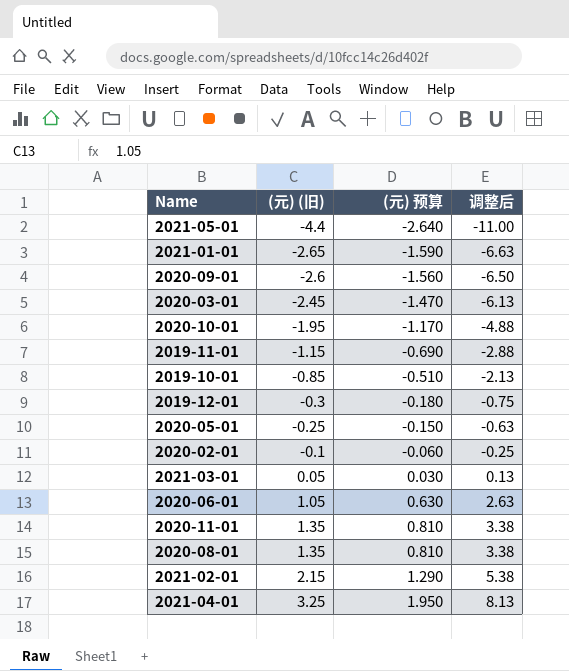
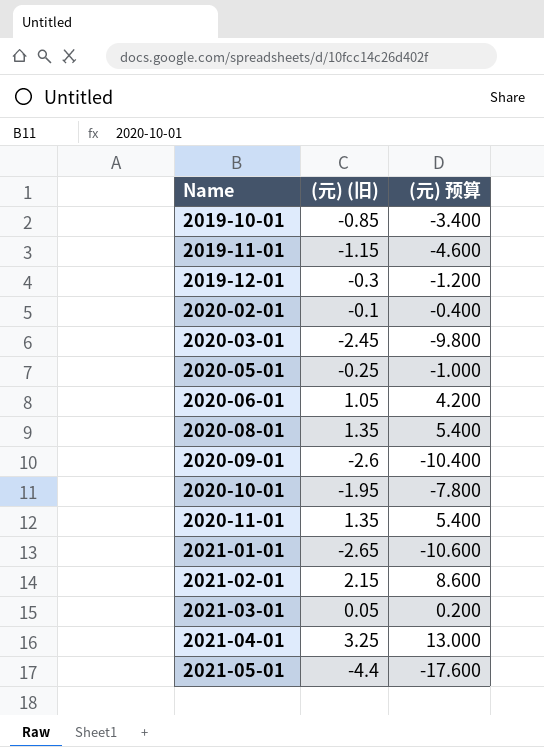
row order: (元) (旧) ascending -> Name ascending
column 调整后 | formula: [(元) (旧)] * 2.5 -> none
column (元) 预算 | formula: [(元) (旧)] * 0.6 -> [(元) (旧)] * 4

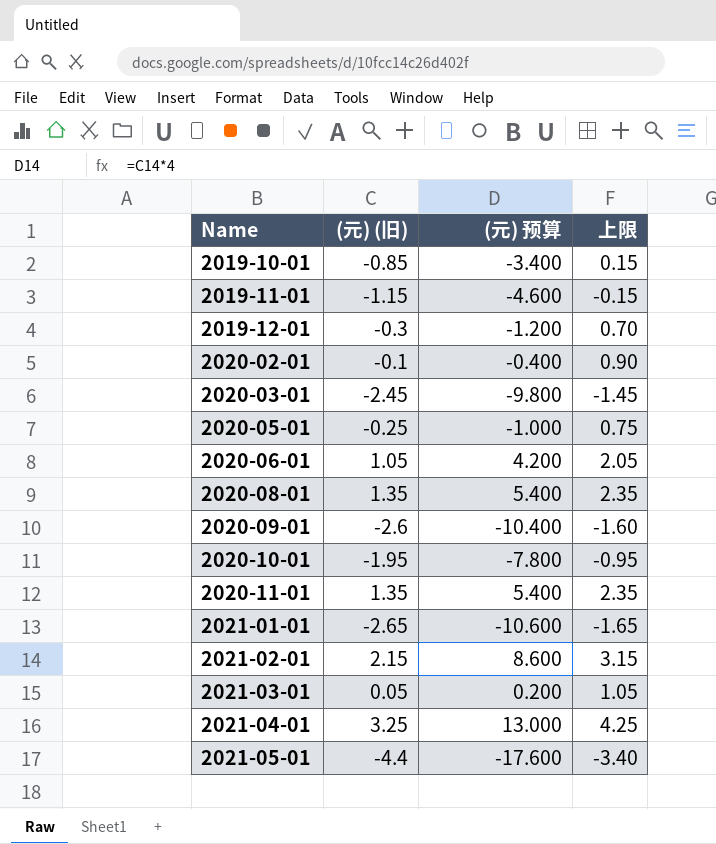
column 上限 | formula: none -> [(元) (旧)] + 1

